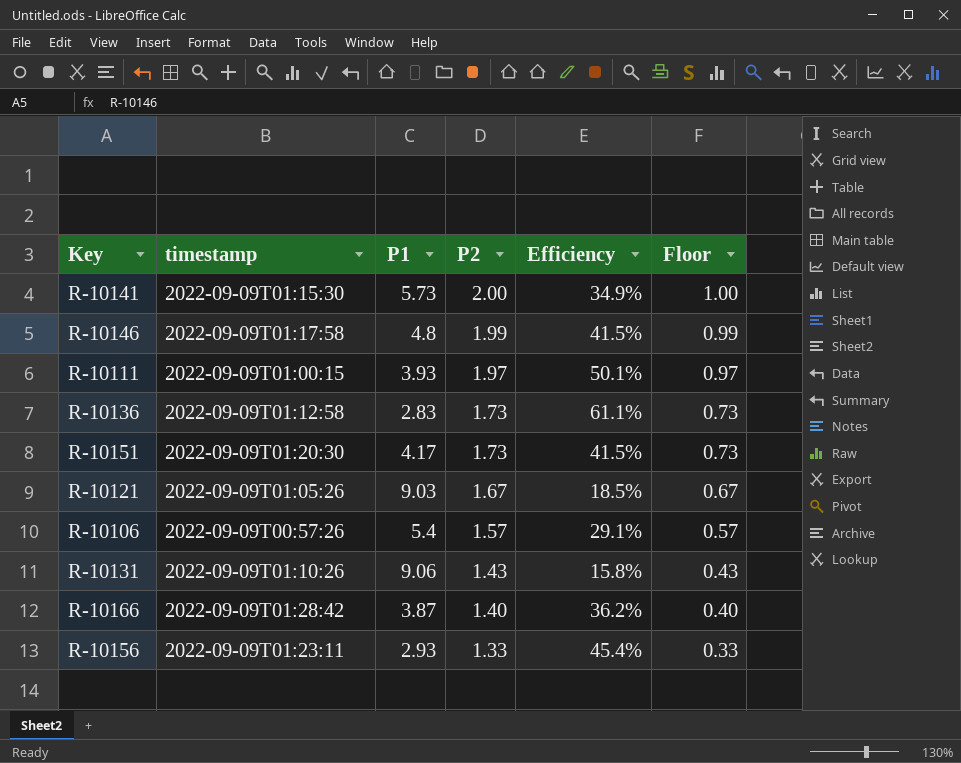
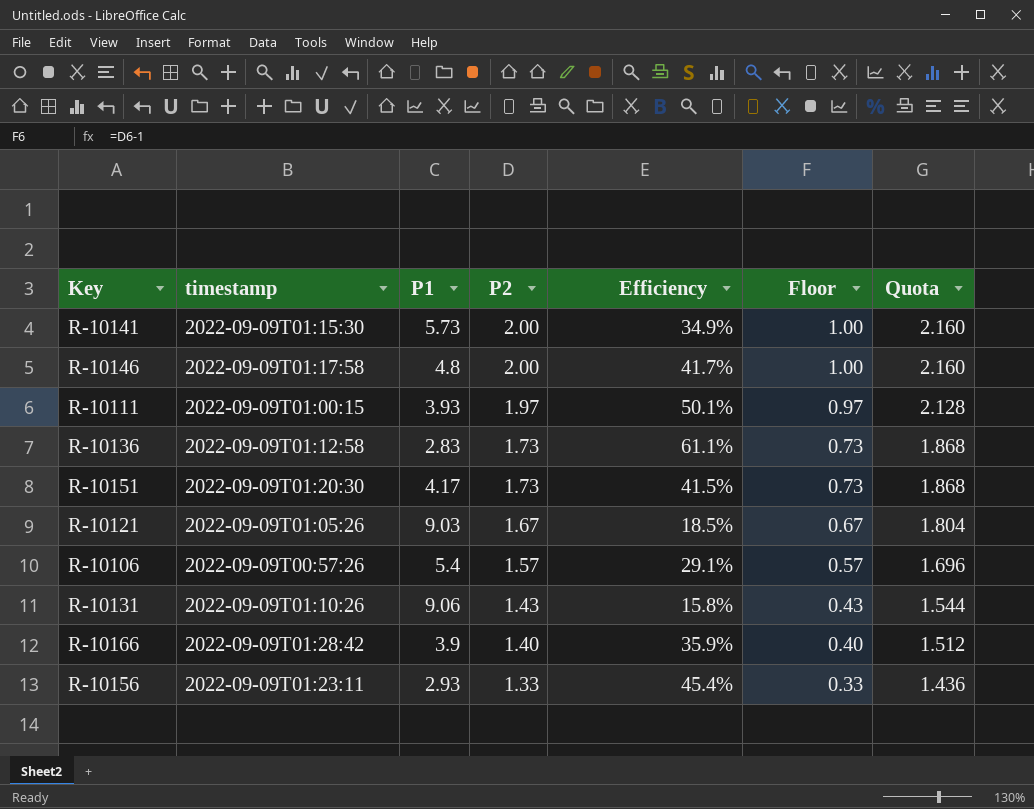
column Quota | formula: none -> [P2] * 1.08
R-10146 | P2: 1.99 -> 2.00
R-10146 | Efficiency: 41.5% -> 41.7%
R-10146 | Floor: 0.99 -> 1.00
R-10166 | P1: 3.87 -> 3.9
R-10166 | Efficiency: 36.2% -> 35.9%

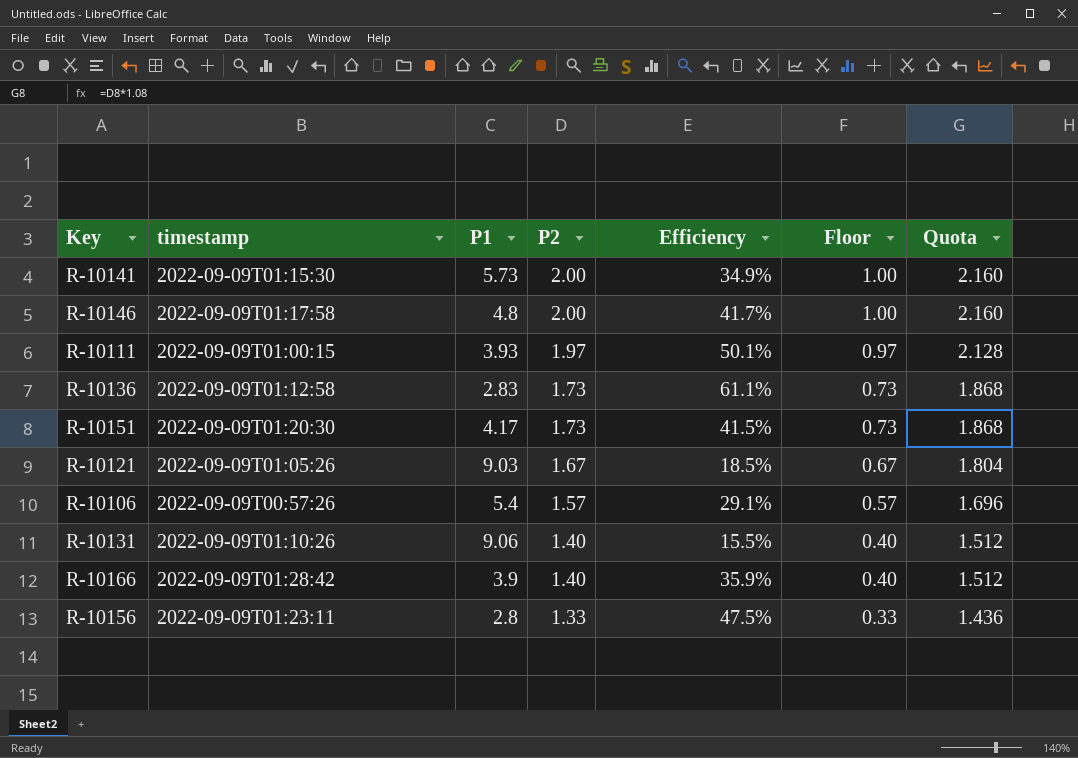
R-10131 | P2: 1.43 -> 1.40
R-10131 | Efficiency: 15.8% -> 15.5%
R-10131 | Floor: 0.43 -> 0.40
R-10131 | Quota: 1.544 -> 1.512
R-10156 | P1: 2.93 -> 2.8
R-10156 | Efficiency: 45.4% -> 47.5%

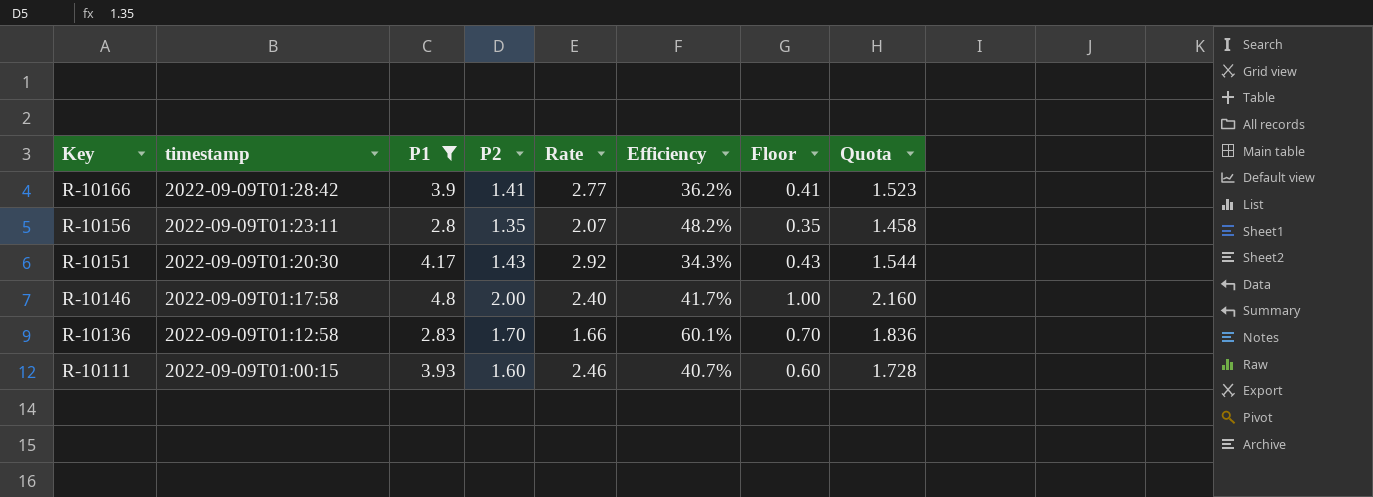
filter: none -> P1 <= 4.8
row order: P2 descending -> Key descending
column Rate | formula: none -> [P1] / [P2]
R-10166 | P2: 1.40 -> 1.41
R-10166 | Efficiency: 35.9% -> 36.2%
R-10166 | Floor: 0.40 -> 0.41
R-10166 | Quota: 1.512 -> 1.523
R-10156 | P2: 1.33 -> 1.35
R-10156 | Efficiency: 47.5% -> 48.2%
R-10156 | Floor: 0.33 -> 0.35
R-10156 | Quota: 1.436 -> 1.458
R-10151 | P2: 1.73 -> 1.43
R-10151 | Efficiency: 41.5% -> 34.3%
R-10151 | Floor: 0.73 -> 0.43
R-10151 | Quota: 1.868 -> 1.544
R-10136 | P2: 1.73 -> 1.70
R-10136 | Efficiency: 61.1% -> 60.1%
R-10136 | Floor: 0.73 -> 0.70
R-10136 | Quota: 1.868 -> 1.836
R-10111 | P2: 1.97 -> 1.60
R-10111 | Efficiency: 50.1% -> 40.7%
R-10111 | Floor: 0.97 -> 0.60
R-10111 | Quota: 2.128 -> 1.728

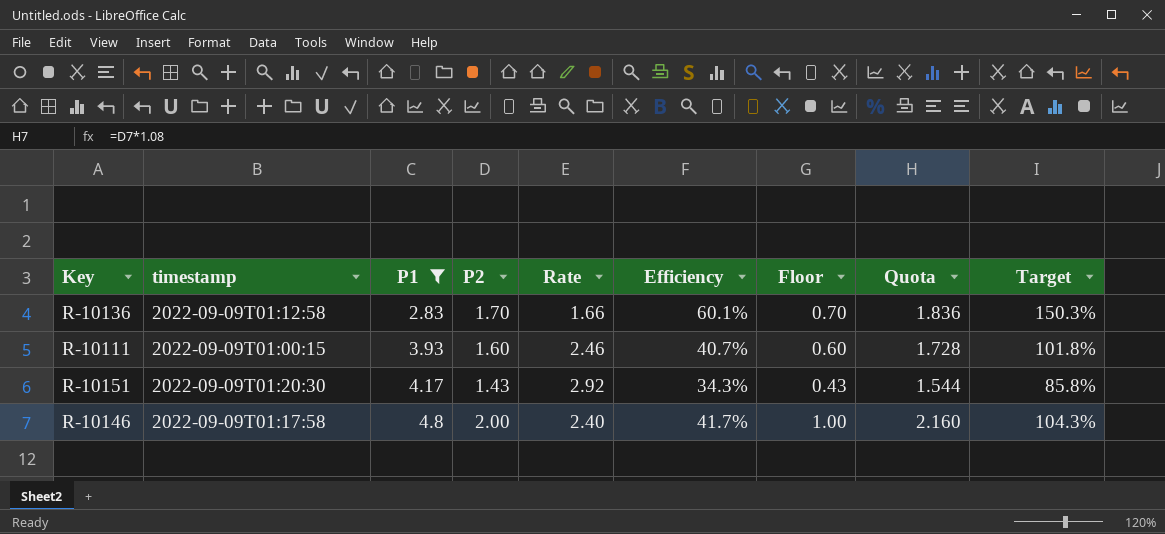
row order: Key descending -> P1 ascending
column Target | formula: none -> [Efficiency] * 2.5
row R-10166: 2022-09-09T01:28:42 | 3.9 | 1.41 | 2.77 | 36.2% | 0.41 | 1.523 -> none
row R-10156: 2022-09-09T01:23:11 | 2.8 | 1.35 | 2.07 | 48.2% | 0.35 | 1.458 -> none

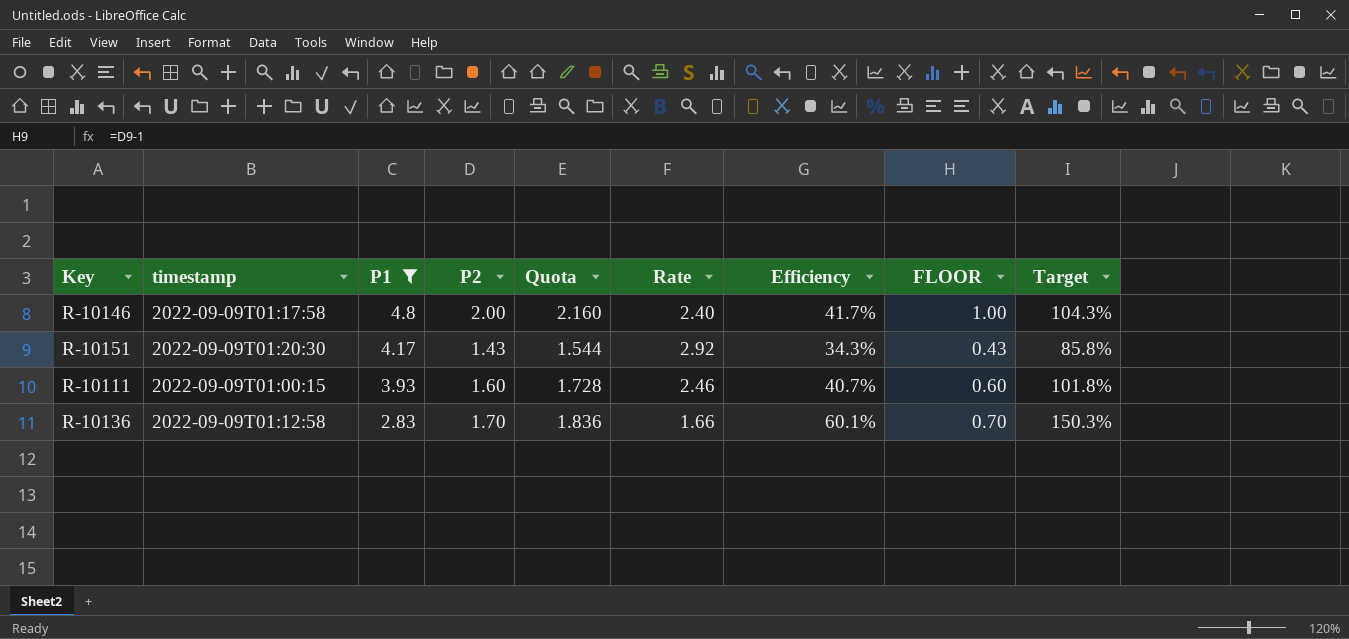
row order: P1 ascending -> P1 descending
column Quota | position: 8 -> 5
column name: Floor -> FLOOR

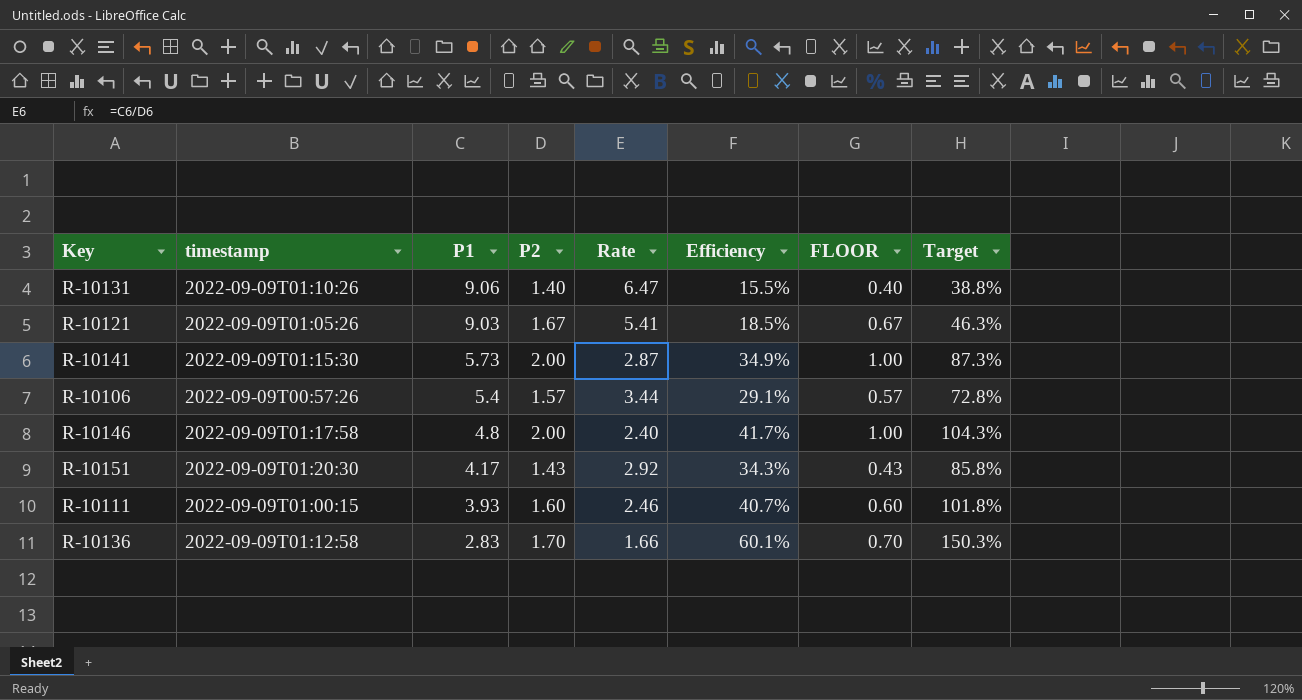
filter: P1 <= 4.8 -> none
column Quota | formula: [P2] * 1.08 -> none

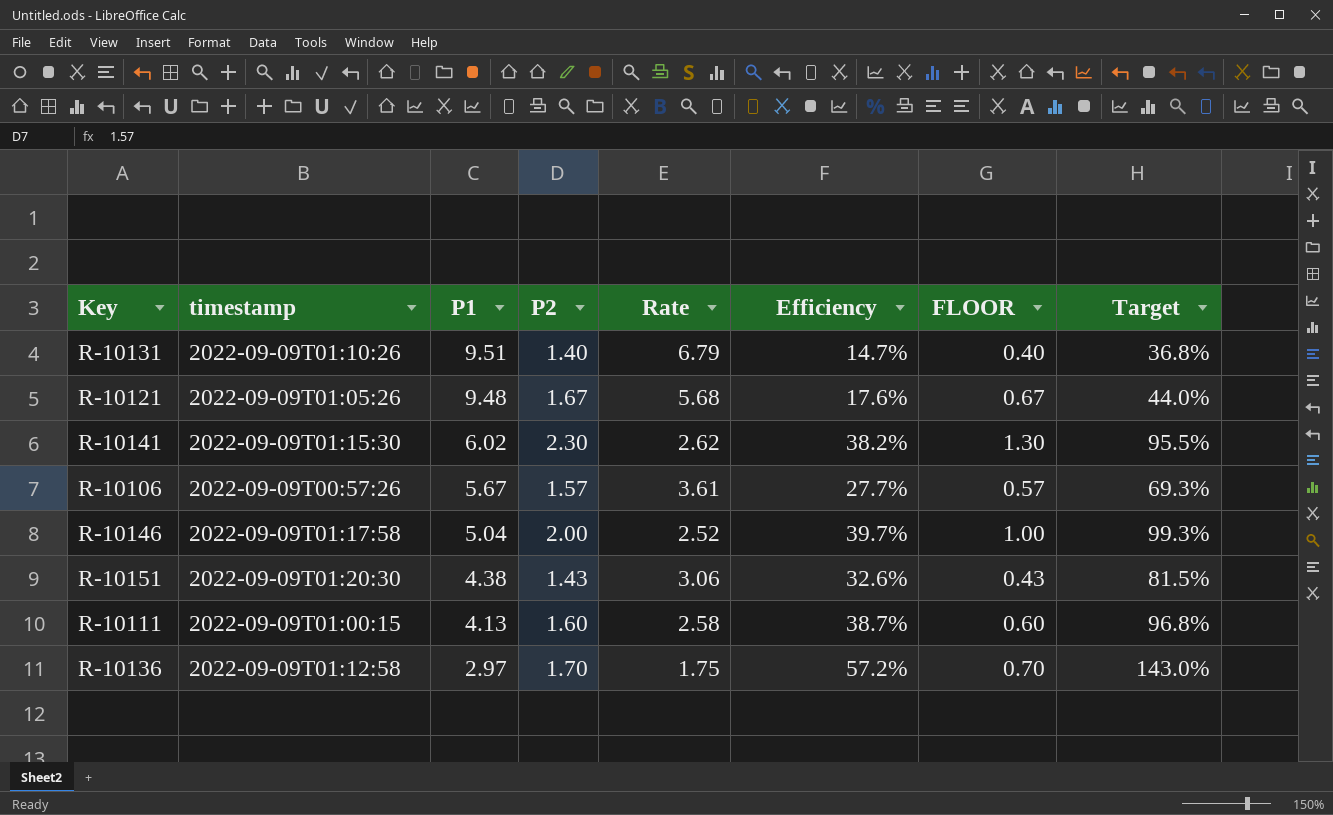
R-10131 | P1: 9.06 -> 9.51
R-10131 | Rate: 6.47 -> 6.79
R-10131 | Efficiency: 15.5% -> 14.7%
R-10131 | Target: 38.8% -> 36.8%
R-10121 | P1: 9.03 -> 9.48
R-10121 | Rate: 5.41 -> 5.68
R-10121 | Efficiency: 18.5% -> 17.6%
R-10121 | Target: 46.3% -> 44.0%
R-10141 | P1: 5.73 -> 6.02
R-10141 | P2: 2.00 -> 2.30
R-10141 | Rate: 2.87 -> 2.62
R-10141 | Efficiency: 34.9% -> 38.2%
R-10141 | FLOOR: 1.00 -> 1.30
R-10141 | Target: 87.3% -> 95.5%
R-10106 | P1: 5.4 -> 5.67
R-10106 | Rate: 3.44 -> 3.61
R-10106 | Efficiency: 29.1% -> 27.7%
R-10106 | Target: 72.8% -> 69.3%
R-10146 | P1: 4.8 -> 5.04
R-10146 | Rate: 2.40 -> 2.52
R-10146 | Efficiency: 41.7% -> 39.7%
R-10146 | Target: 104.3% -> 99.3%
R-10151 | P1: 4.17 -> 4.38
R-10151 | Rate: 2.92 -> 3.06
R-10151 | Efficiency: 34.3% -> 32.6%
R-10151 | Target: 85.8% -> 81.5%
R-10111 | P1: 3.93 -> 4.13
R-10111 | Rate: 2.46 -> 2.58
R-10111 | Efficiency: 40.7% -> 38.7%
R-10111 | Target: 101.8% -> 96.8%
R-10136 | P1: 2.83 -> 2.97
R-10136 | Rate: 1.66 -> 1.75
R-10136 | Efficiency: 60.1% -> 57.2%
R-10136 | Target: 150.3% -> 143.0%

